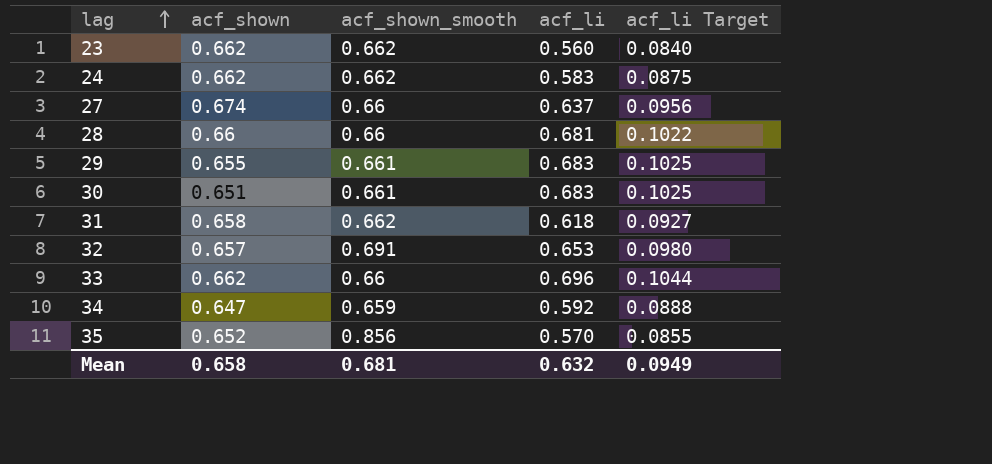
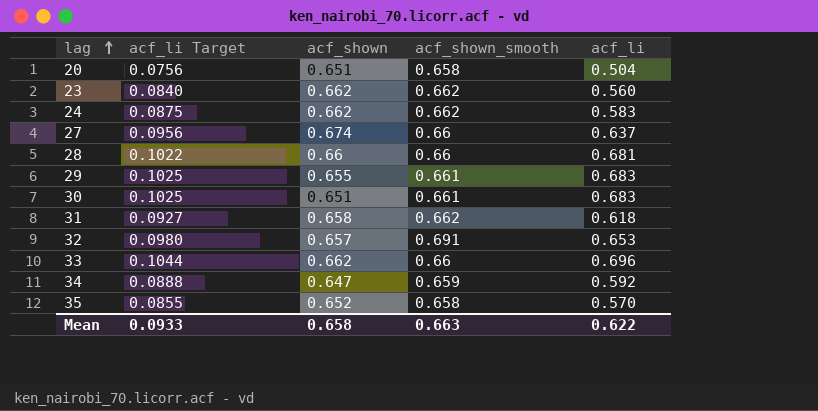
column acf_li Target | position: 5 -> 2
row 20: none -> 0.0756 | 0.651 | 0.658 | 0.504
35 | acf_shown_smooth: 0.856 -> 0.658
Mean | acf_li Target: 0.0949 -> 0.0933
Mean | acf_shown_smooth: 0.681 -> 0.663
Mean | acf_li: 0.632 -> 0.622

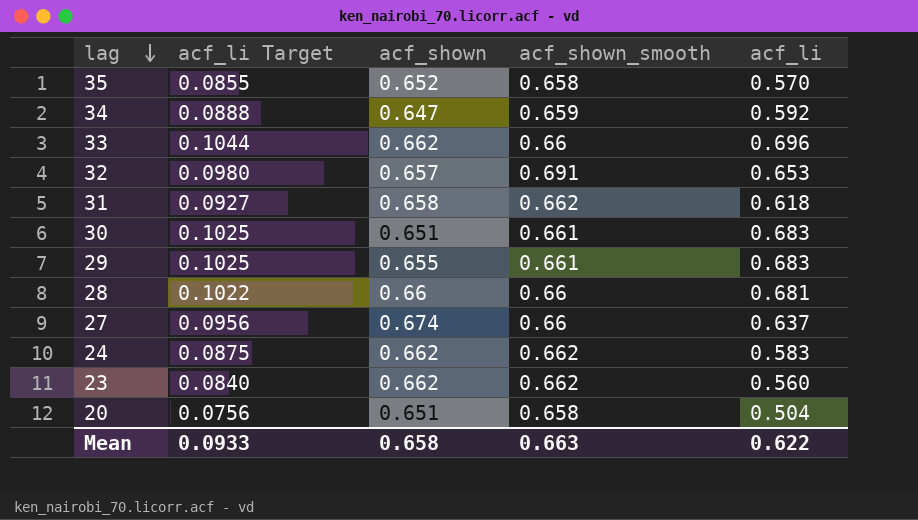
row order: lag ascending -> lag descending

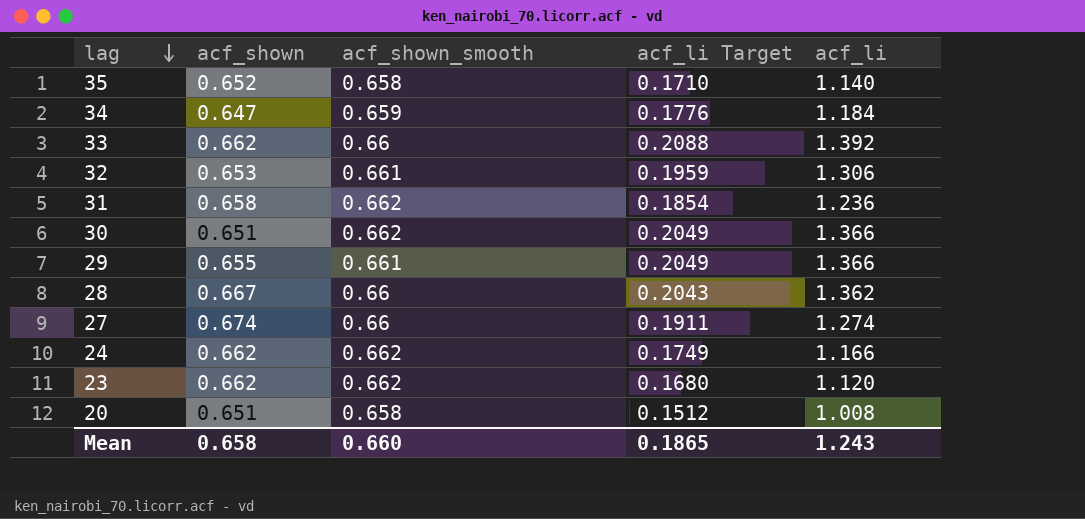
column acf_li Target | position: 2 -> 4
35 | acf_li Target: 0.0855 -> 0.1710
35 | acf_li: 0.570 -> 1.140
34 | acf_li Target: 0.0888 -> 0.1776
34 | acf_li: 0.592 -> 1.184
33 | acf_li Target: 0.1044 -> 0.2088
33 | acf_li: 0.696 -> 1.392
32 | acf_shown: 0.657 -> 0.653
32 | acf_shown_smooth: 0.691 -> 0.661
32 | acf_li Target: 0.0980 -> 0.1959
32 | acf_li: 0.653 -> 1.306
31 | acf_li Target: 0.0927 -> 0.1854
31 | acf_li: 0.618 -> 1.236
30 | acf_shown_smooth: 0.661 -> 0.662
30 | acf_li Target: 0.1025 -> 0.2049
30 | acf_li: 0.683 -> 1.366
29 | acf_li Target: 0.1025 -> 0.2049
29 | acf_li: 0.683 -> 1.366
28 | acf_shown: 0.66 -> 0.667
28 | acf_li Target: 0.1022 -> 0.2043
28 | acf_li: 0.681 -> 1.362
27 | acf_li Target: 0.0956 -> 0.1911
27 | acf_li: 0.637 -> 1.274
24 | acf_li Target: 0.0875 -> 0.1749
24 | acf_li: 0.583 -> 1.166
23 | acf_li Target: 0.0840 -> 0.1680
23 | acf_li: 0.560 -> 1.120
20 | acf_li Target: 0.0756 -> 0.1512
20 | acf_li: 0.504 -> 1.008
Mean | acf_shown_smooth: 0.663 -> 0.660
Mean | acf_li Target: 0.0933 -> 0.1865
Mean | acf_li: 0.622 -> 1.243

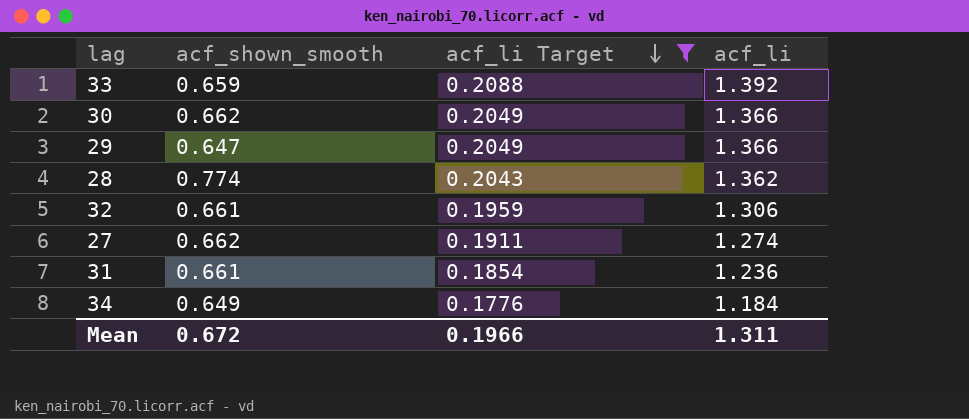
filter: none -> acf_li Target >= 0.1776
row order: lag descending -> acf_li Target descending
column acf_shown | position: 2 -> none
33 | acf_shown_smooth: 0.66 -> 0.659
29 | acf_shown_smooth: 0.661 -> 0.647
28 | acf_shown_smooth: 0.66 -> 0.774
27 | acf_shown_smooth: 0.66 -> 0.662
31 | acf_shown_smooth: 0.662 -> 0.661
34 | acf_shown_smooth: 0.659 -> 0.649
Mean | acf_shown_smooth: 0.660 -> 0.672
Mean | acf_li Target: 0.1865 -> 0.1966
Mean | acf_li: 1.243 -> 1.311

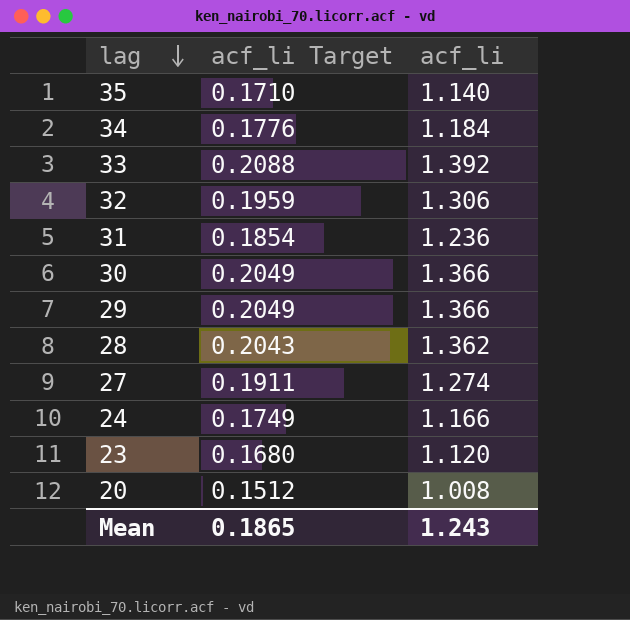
filter: acf_li Target >= 0.1776 -> none
row order: acf_li Target descending -> lag descending
column acf_shown_smooth | position: 2 -> none
Mean | acf_li Target: 0.1966 -> 0.1865
Mean | acf_li: 1.311 -> 1.243

